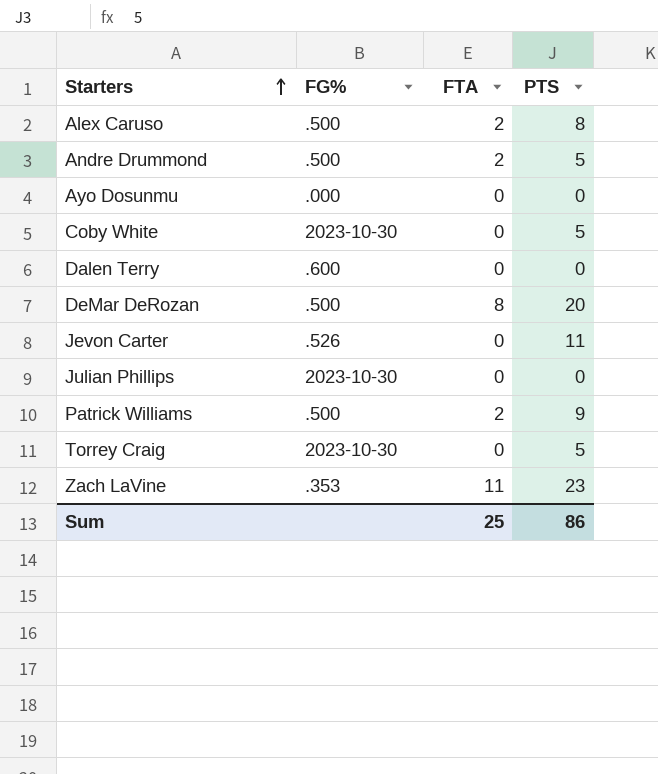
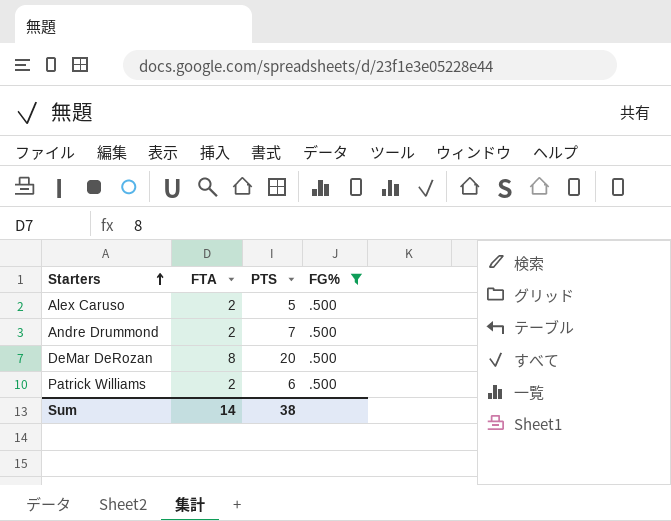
filter: none -> FG% = .500
column FG% | position: 2 -> 4
Alex Caruso | PTS: 8 -> 5
Andre Drummond | PTS: 5 -> 7
Patrick Williams | PTS: 9 -> 6
Sum | FTA: 25 -> 14
Sum | PTS: 86 -> 38

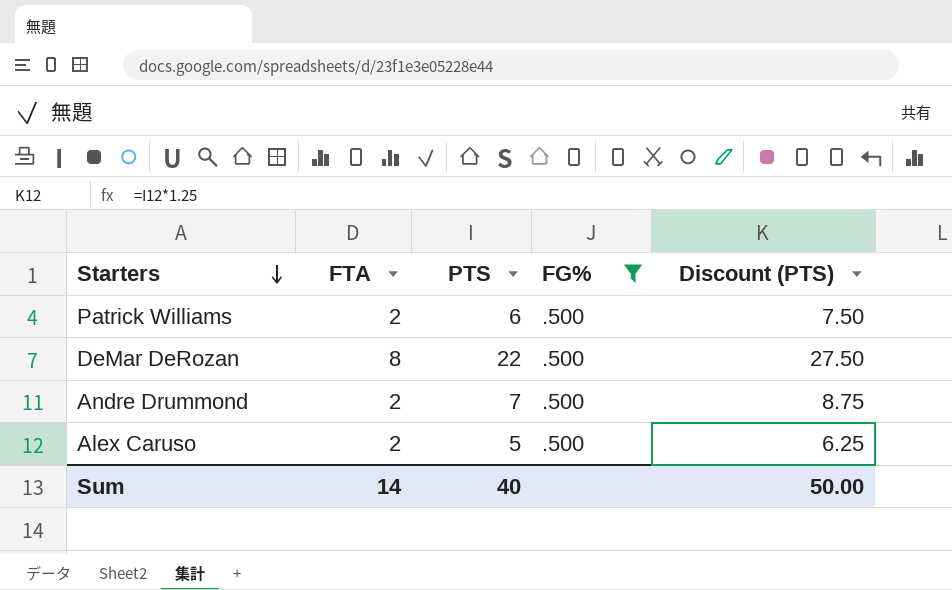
row order: Starters ascending -> Starters descending
column Discount (PTS) | formula: none -> [PTS] * 1.25
DeMar DeRozan | PTS: 20 -> 22
Sum | PTS: 38 -> 40

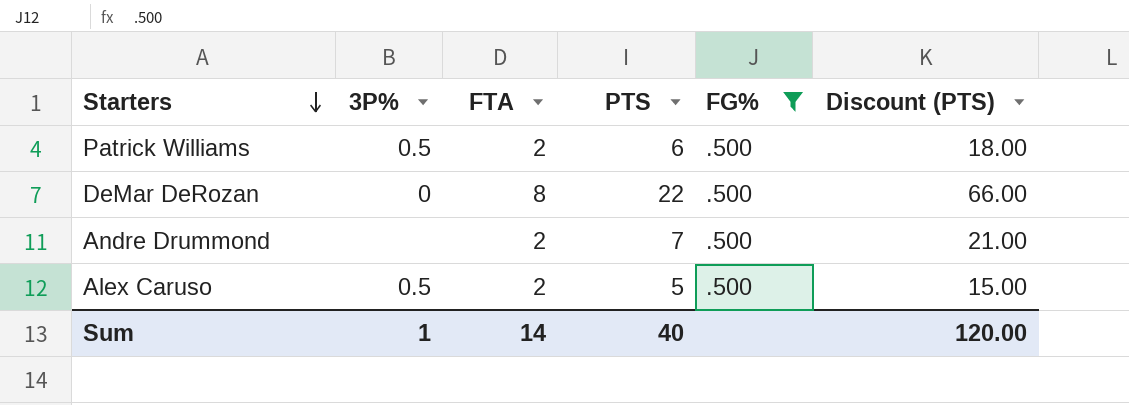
column 3P% | position: none -> 2
column Discount (PTS) | formula: [PTS] * 1.25 -> [PTS] * 3
Sum | Discount (PTS): 50.00 -> 120.00

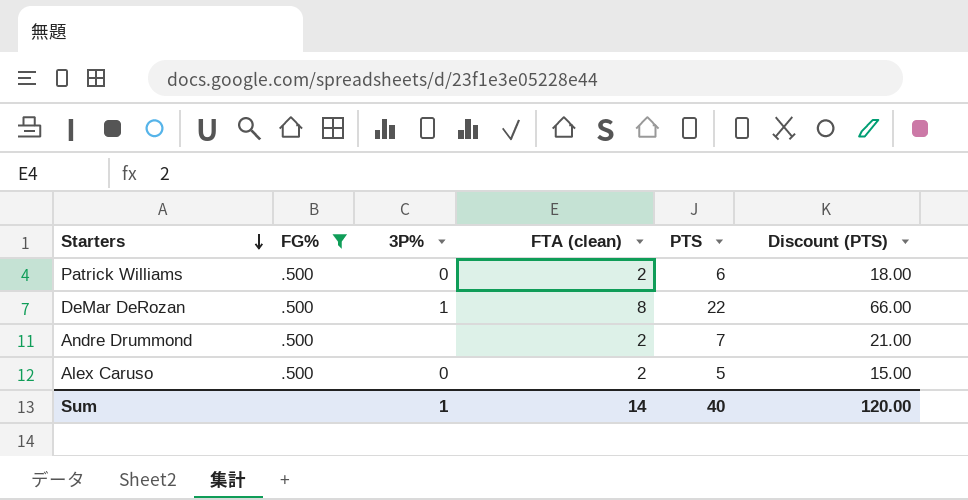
column FG% | position: 5 -> 2
column name: FTA -> FTA (clean)
Patrick Williams | 3P%: 0.5 -> 0
DeMar DeRozan | 3P%: 0 -> 1
Alex Caruso | 3P%: 0.5 -> 0

